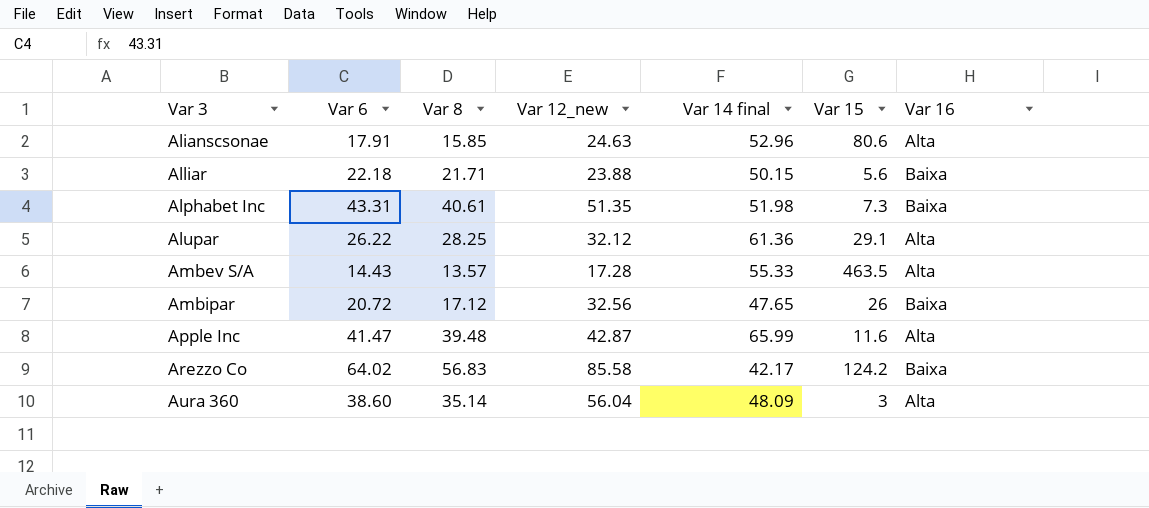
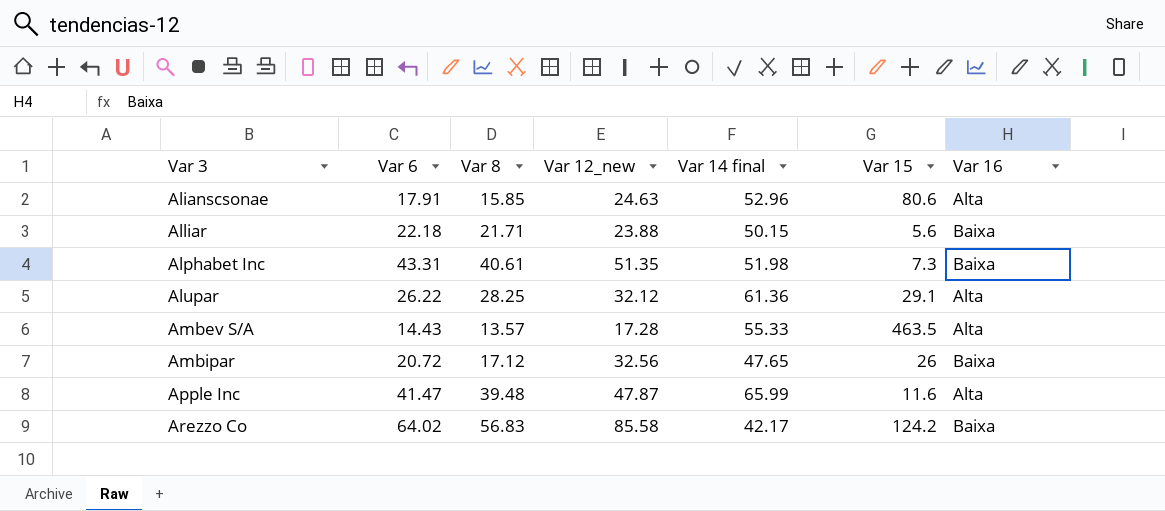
row Aura 360: 38.60 | 35.14 | 56.04 | 48.09 | 3 | Alta -> none
Apple Inc | Var 12_new: 42.87 -> 47.87

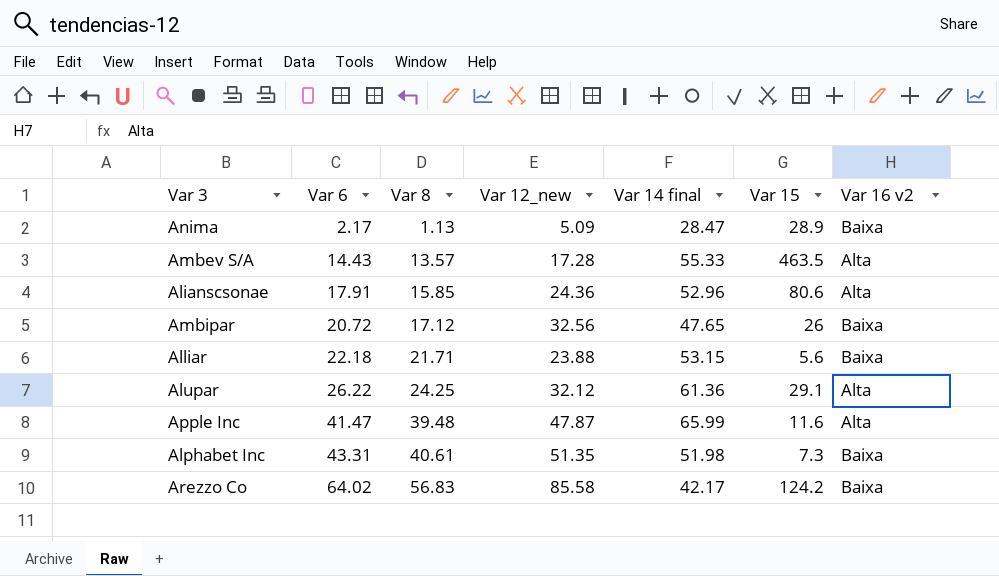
row order: Var 3 ascending -> Var 6 ascending
column name: Var 16 -> Var 16 v2
row Anima: none -> 2.17 | 1.13 | 5.09 | 28.47 | 28.9 | Baixa
Alianscsonae | Var 12_new: 24.63 -> 24.36
Alliar | Var 14 final: 50.15 -> 53.15
Alupar | Var 8: 28.25 -> 24.25

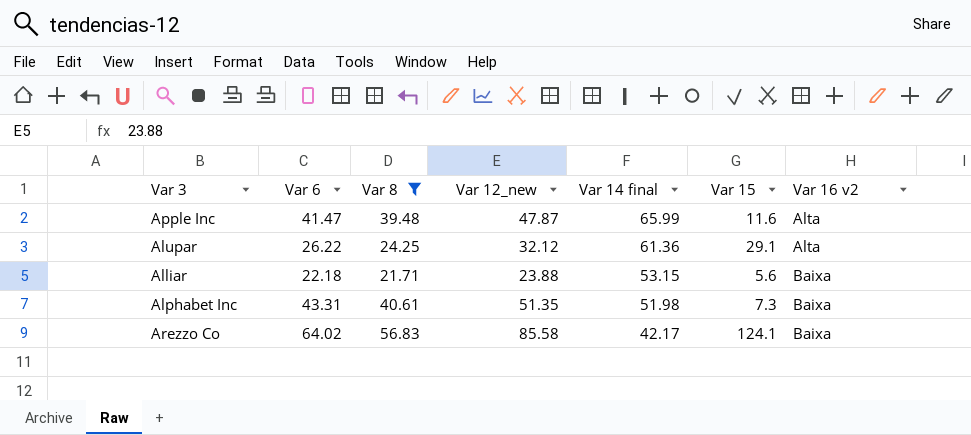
filter: none -> Var 8 >= 21.71
row order: Var 6 ascending -> Var 14 final descending
Arezzo Co | Var 15: 124.2 -> 124.1

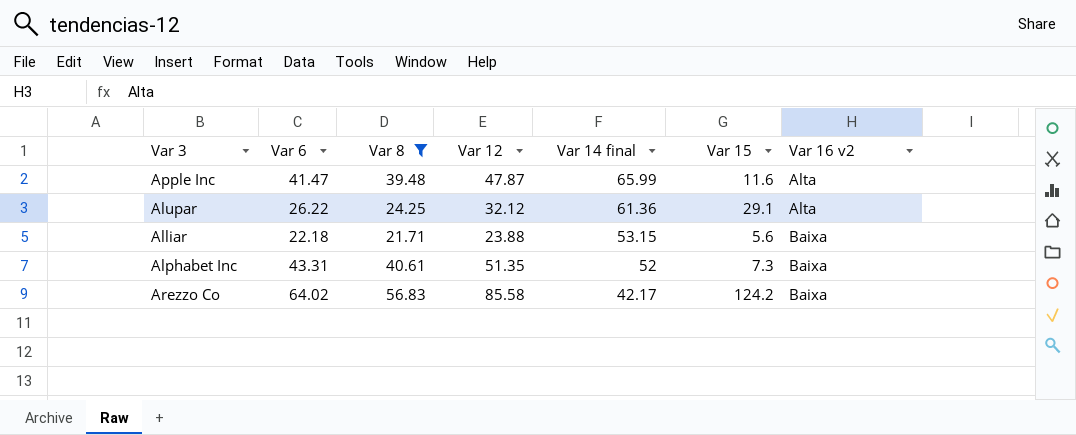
column name: Var 12_new -> Var 12
Alphabet Inc | Var 14 final: 51.98 -> 52
Arezzo Co | Var 15: 124.1 -> 124.2

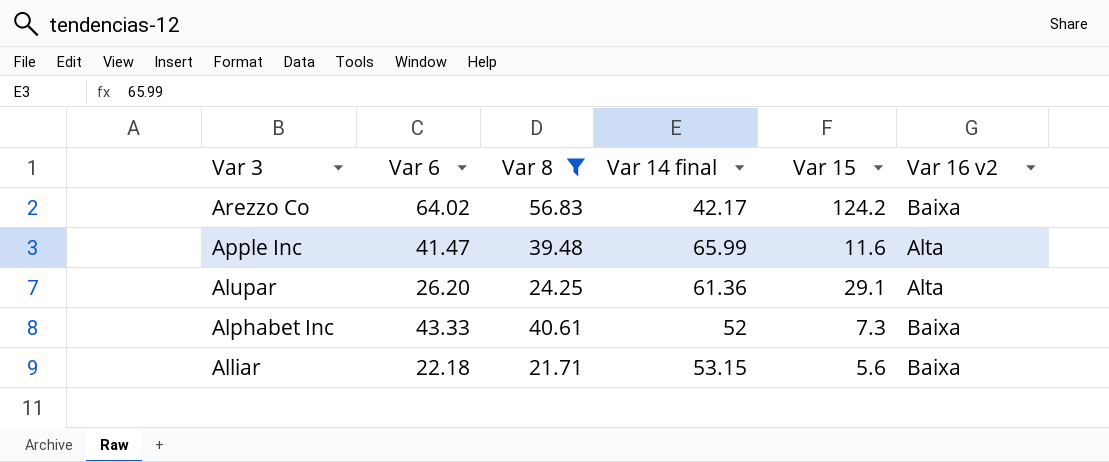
row order: Var 14 final descending -> Var 3 descending
column Var 12 | position: 4 -> none
Alupar | Var 6: 26.22 -> 26.20
Alphabet Inc | Var 6: 43.31 -> 43.33

